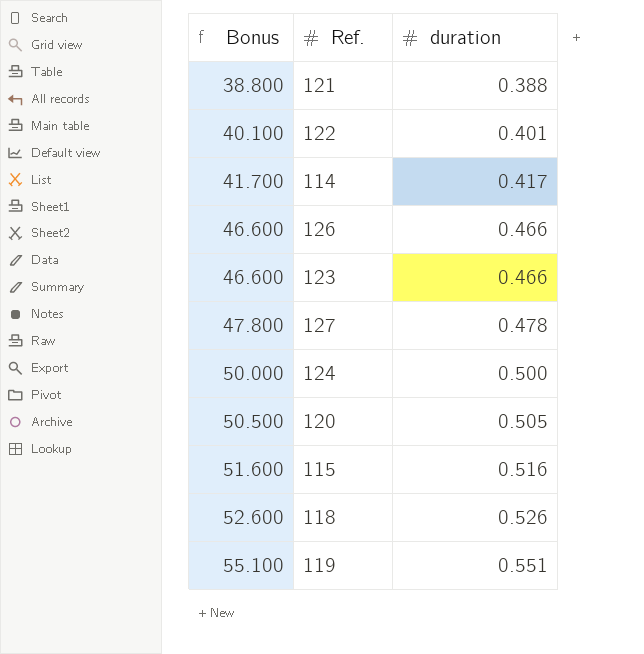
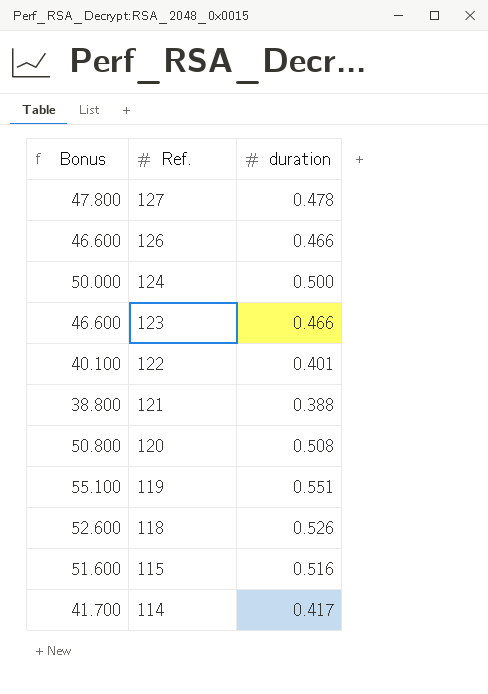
row order: Bonus ascending -> Ref. descending
120 | Bonus: 50.500 -> 50.800
120 | duration: 0.505 -> 0.508

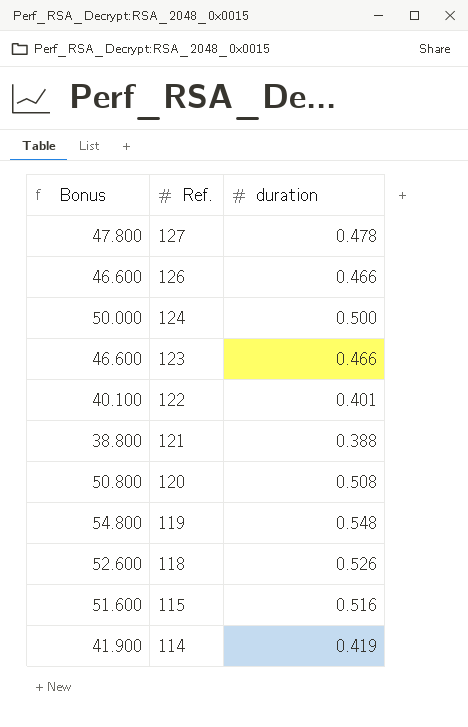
119 | Bonus: 55.100 -> 54.800
119 | duration: 0.551 -> 0.548
114 | Bonus: 41.700 -> 41.900
114 | duration: 0.417 -> 0.419

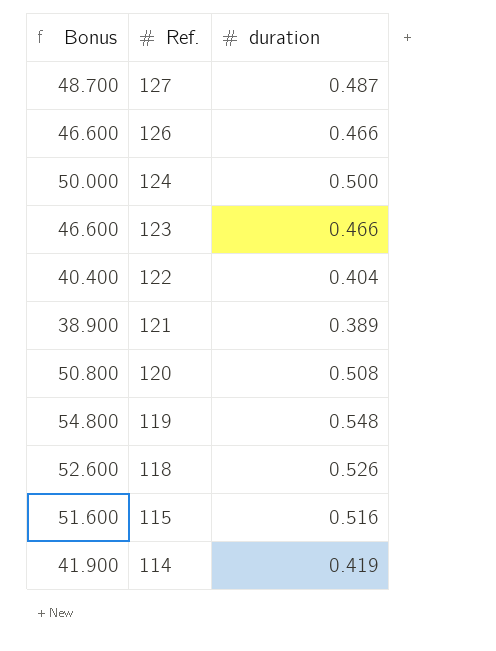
127 | Bonus: 47.800 -> 48.700
127 | duration: 0.478 -> 0.487
122 | Bonus: 40.100 -> 40.400
122 | duration: 0.401 -> 0.404
121 | Bonus: 38.800 -> 38.900
121 | duration: 0.388 -> 0.389

